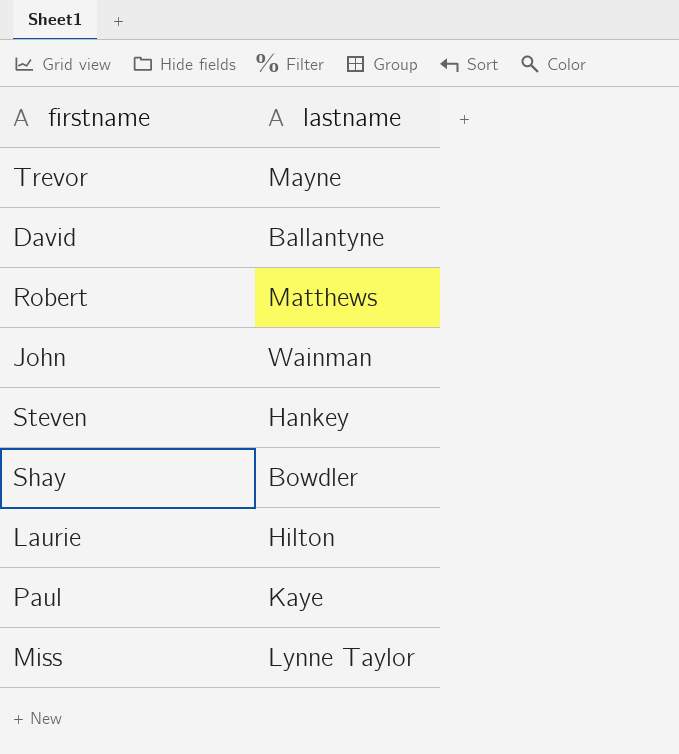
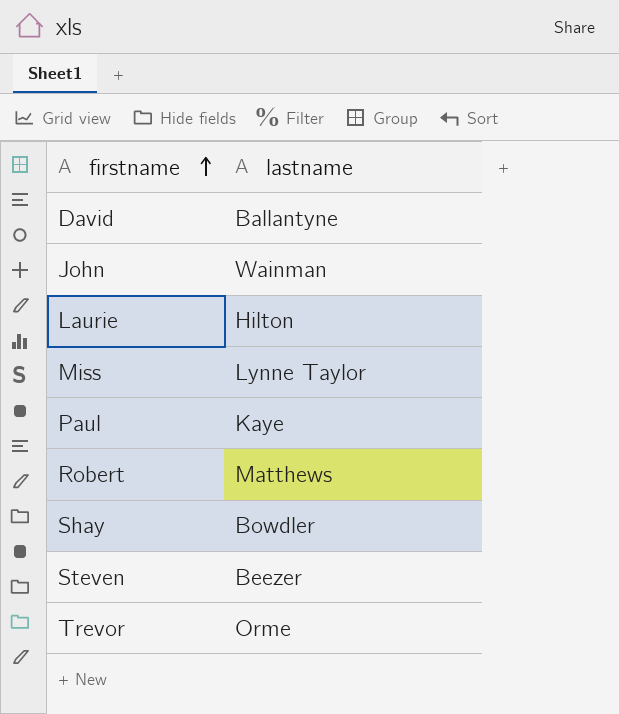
row order: none -> firstname ascending
Steven | lastname: Hankey -> Beezer
Trevor | lastname: Mayne -> Orme

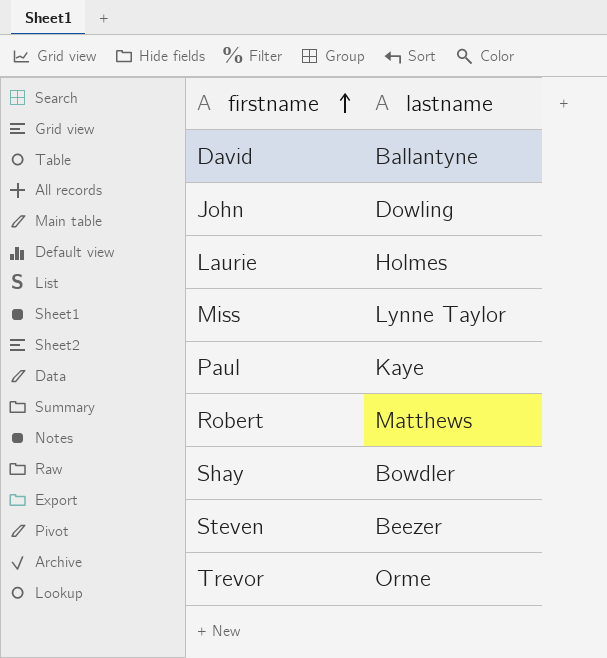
John | lastname: Wainman -> Dowling
Laurie | lastname: Hilton -> Holmes

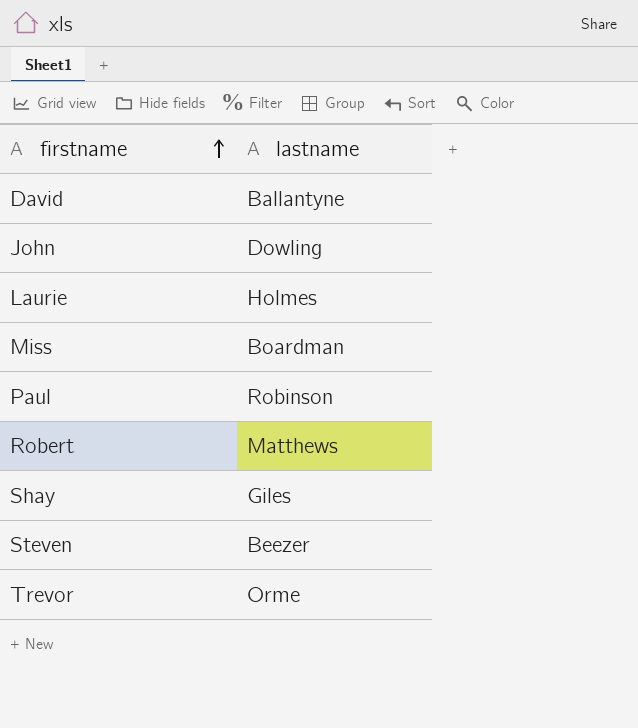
Miss | lastname: Lynne Taylor -> Boardman
Paul | lastname: Kaye -> Robinson
Shay | lastname: Bowdler -> Giles

